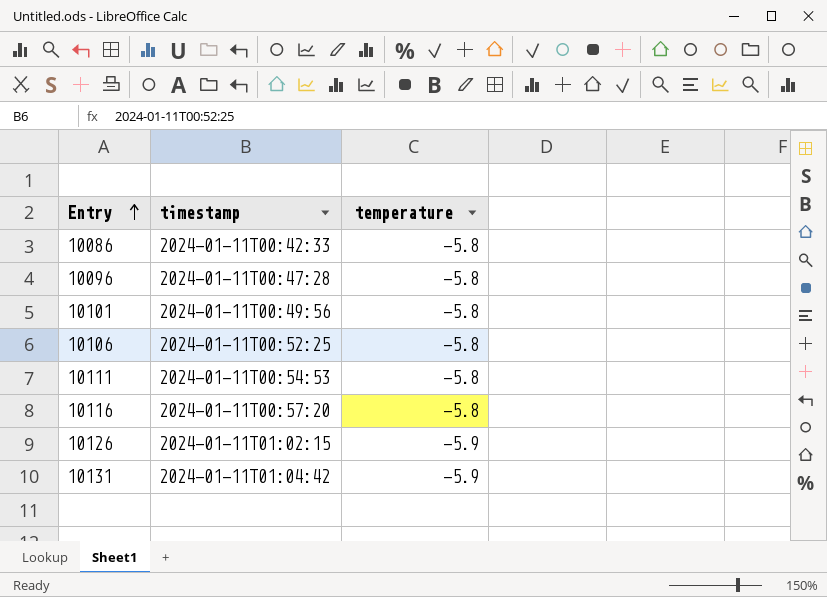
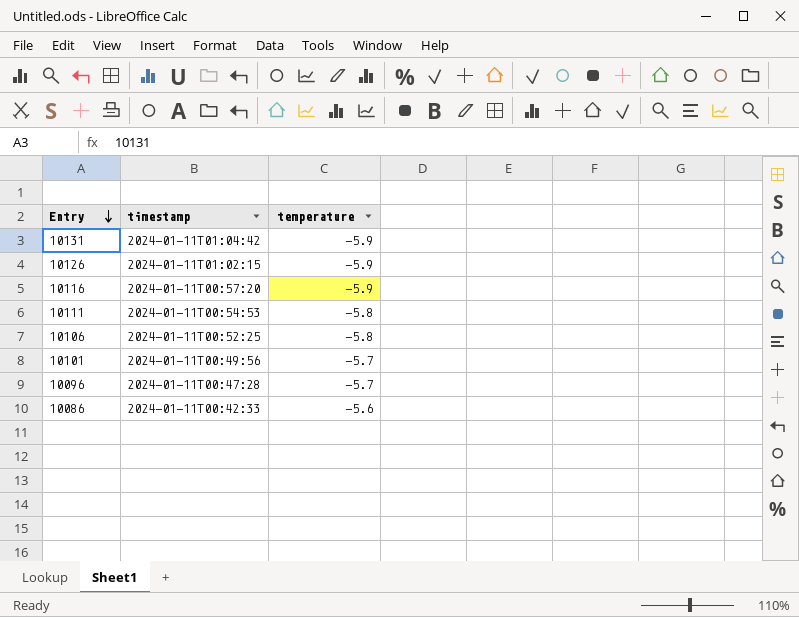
row order: Entry ascending -> Entry descending
10116 | temperature: -5.8 -> -5.9
10101 | temperature: -5.8 -> -5.7
10096 | temperature: -5.8 -> -5.7
10086 | temperature: -5.8 -> -5.6

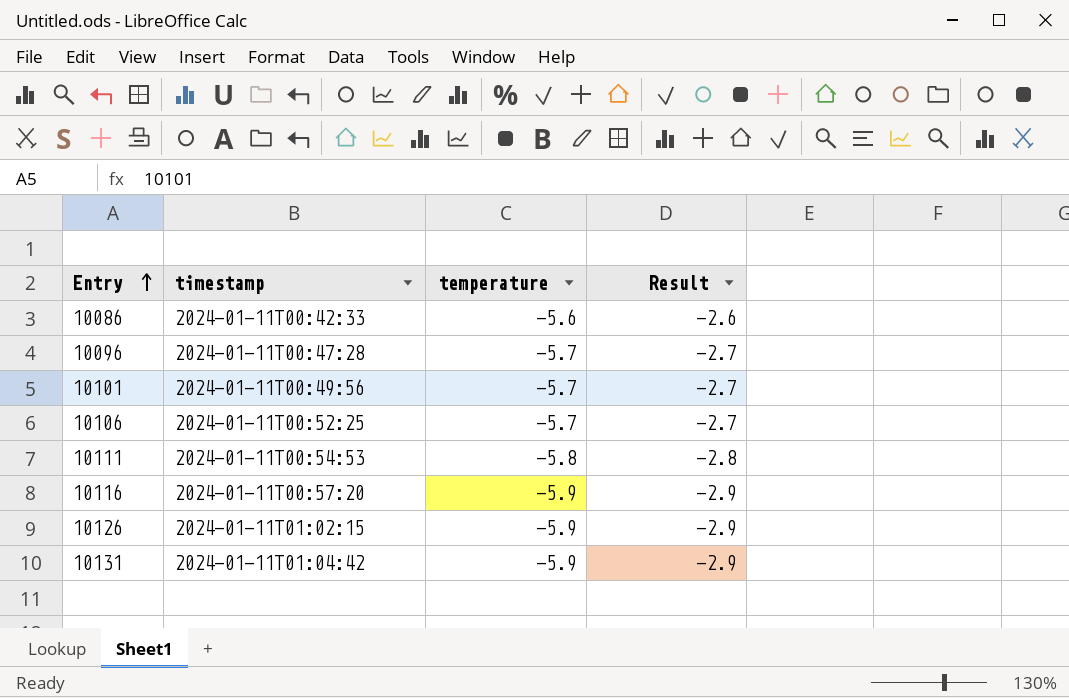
row order: Entry descending -> Entry ascending
column Result | formula: none -> [temperature] + 3
10106 | temperature: -5.8 -> -5.7

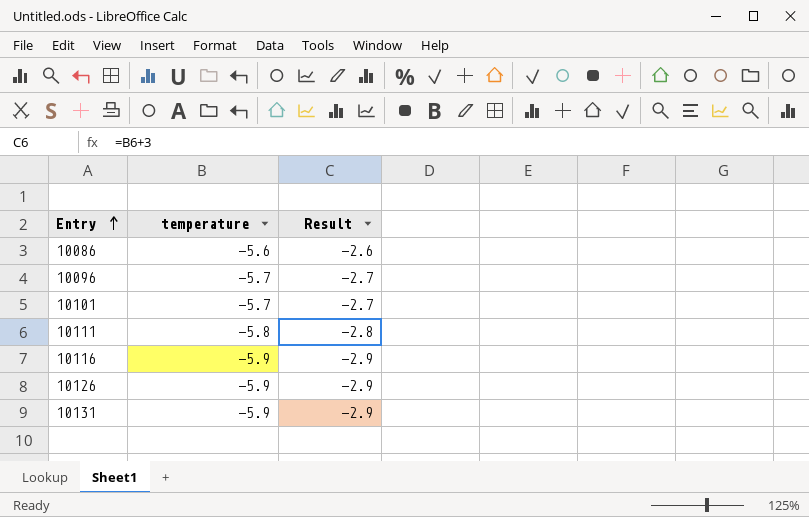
column timestamp | position: 2 -> none
row 10106: 2024-01-11T00:52:25 | -5.7 | -2.7 -> none

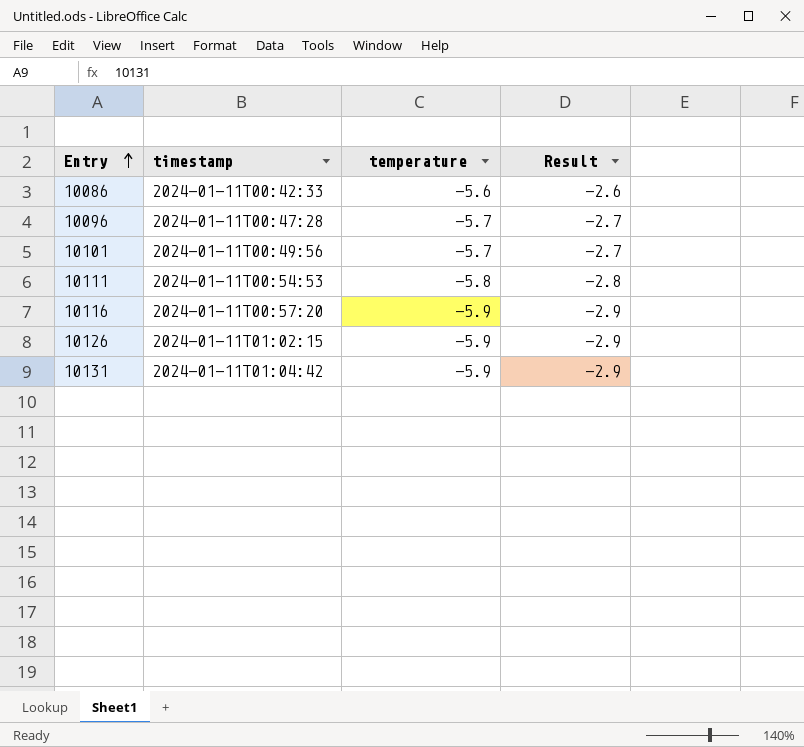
column timestamp | position: none -> 2

